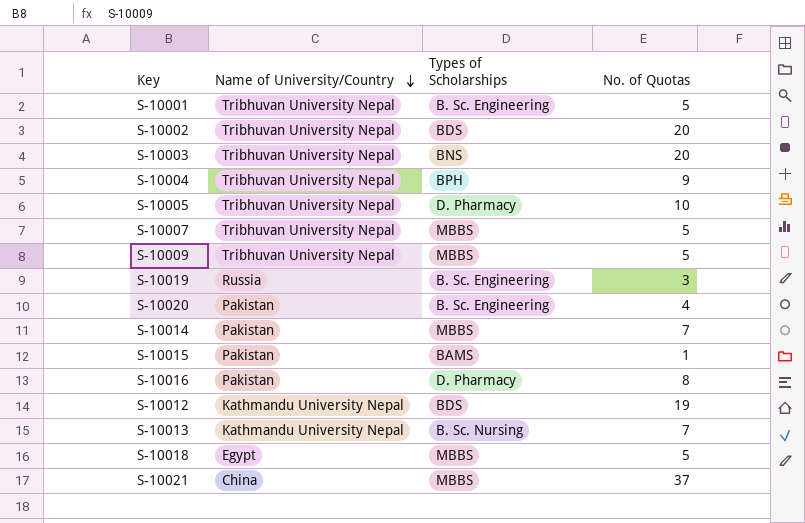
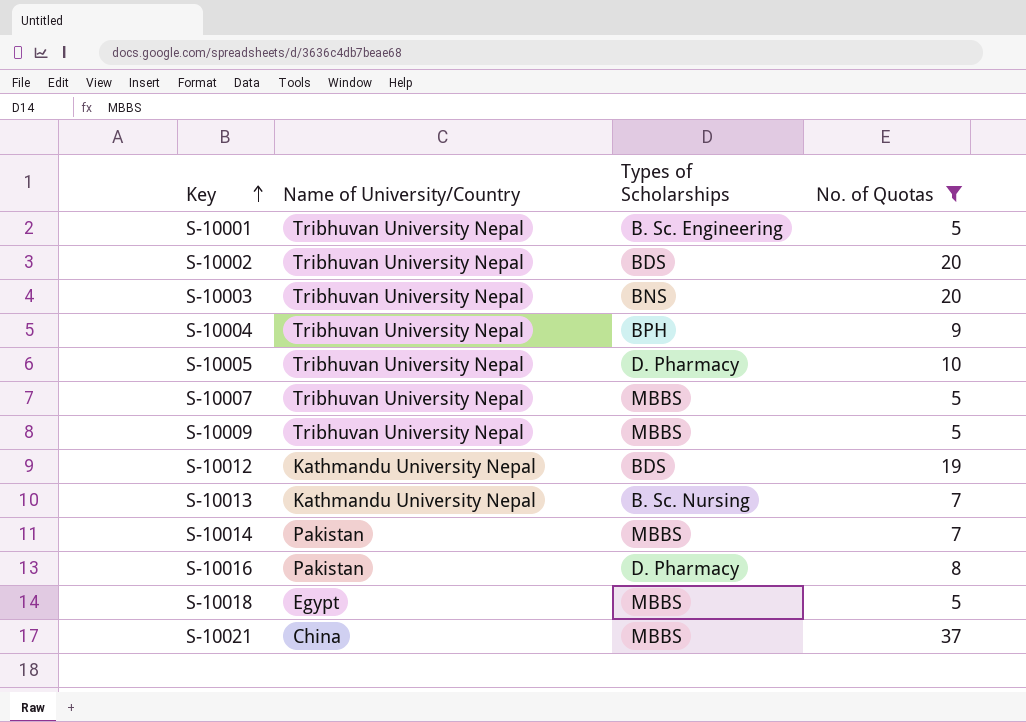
filter: none -> No. of Quotas >= 5
row order: Name of University/Country descending -> Key ascending

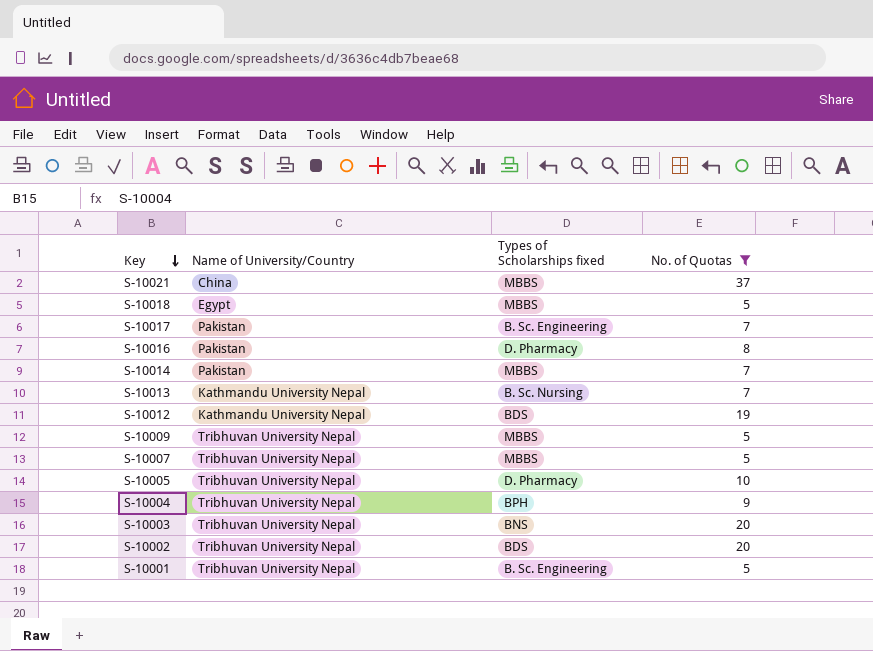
row order: Key ascending -> Key descending
column name: Types of Scholarships -> Types of Scholarships fixed
row S-10017: none -> Pakistan | B. Sc. Engineering | 7

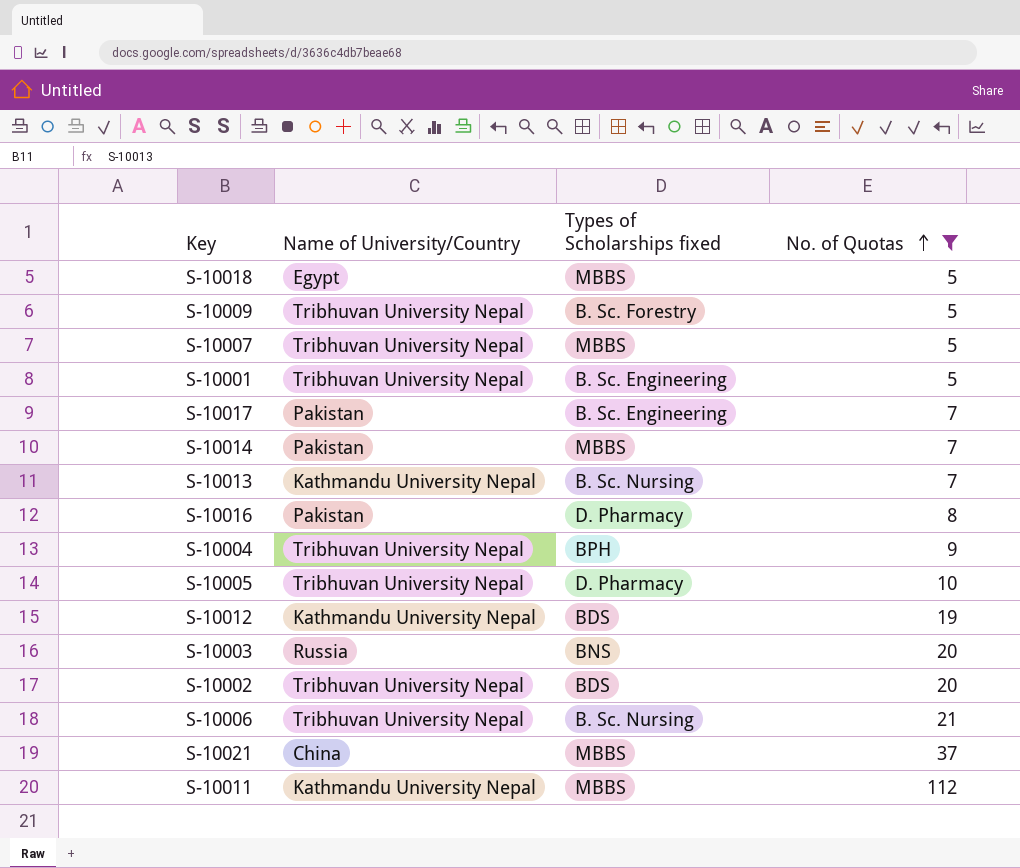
row order: Key descending -> No. of Quotas ascending
S-10009 | Types of Scholarships fixed: MBBS -> B. Sc. Forestry
S-10003 | Name of University/Country: Tribhuvan University Nepal -> Russia
row S-10006: none -> Tribhuvan University Nepal | B. Sc. Nursing | 21
row S-10011: none -> Kathmandu University Nepal | MBBS | 112

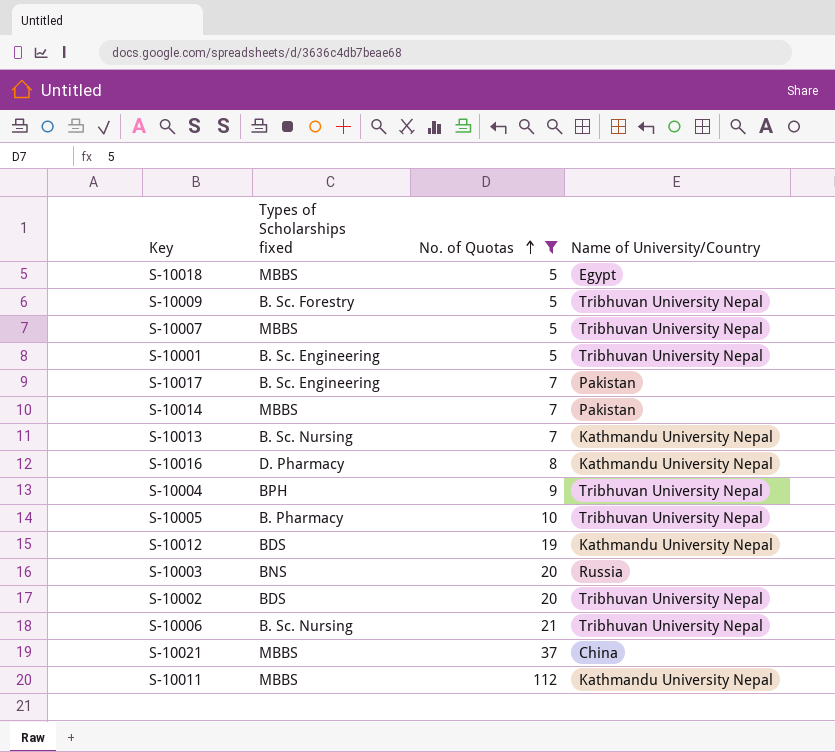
column Name of University/Country | position: 2 -> 4
S-10016 | Name of University/Country: Pakistan -> Kathmandu University Nepal
S-10005 | Types of Scholarships fixed: D. Pharmacy -> B. Pharmacy

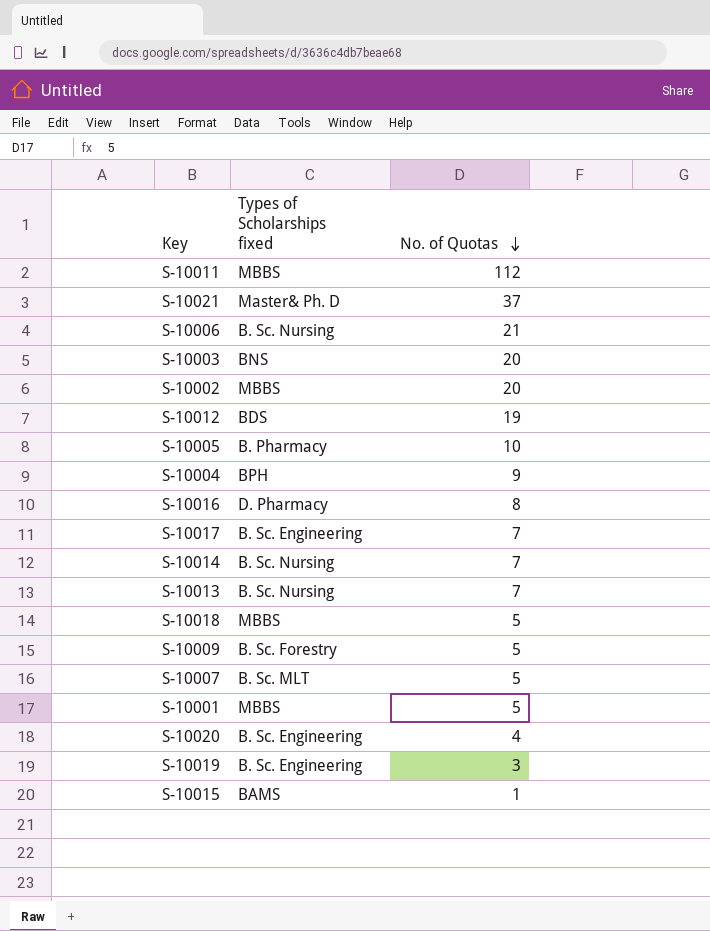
filter: No. of Quotas >= 5 -> none
row order: No. of Quotas ascending -> No. of Quotas descending
column Name of University/Country | position: 4 -> none
S-10021 | Types of Scholarships fixed: MBBS -> Master& Ph. D
S-10002 | Types of Scholarships fixed: BDS -> MBBS
S-10014 | Types of Scholarships fixed: MBBS -> B. Sc. Nursing
S-10007 | Types of Scholarships fixed: MBBS -> B. Sc. MLT
S-10001 | Types of Scholarships fixed: B. Sc. Engineering -> MBBS

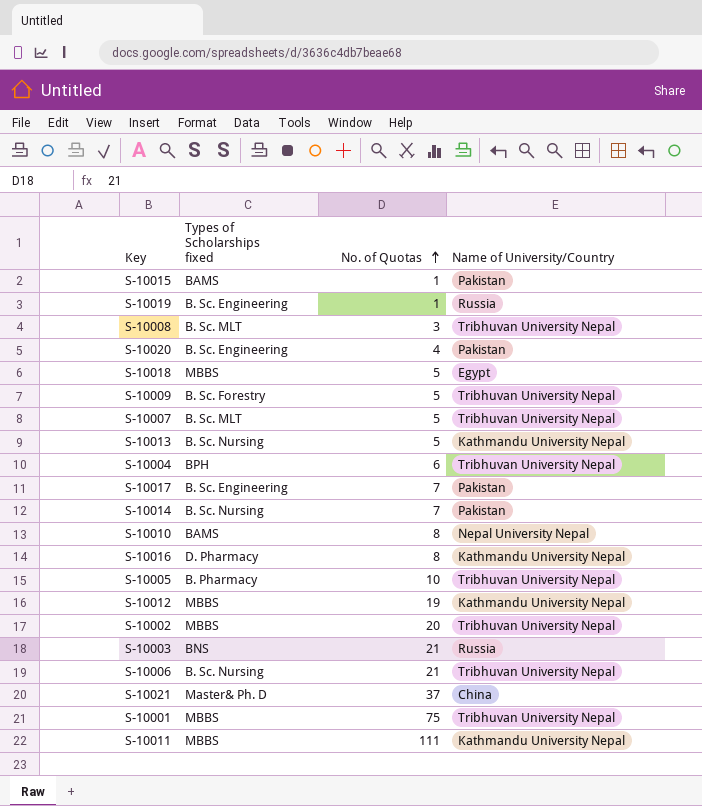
row order: No. of Quotas descending -> No. of Quotas ascending
column Name of University/Country | position: none -> 4
S-10019 | No. of Quotas: 3 -> 1
row S-10008: none -> B. Sc. MLT | 3 | Tribhuvan University Nepal
S-10013 | No. of Quotas: 7 -> 5
S-10004 | No. of Quotas: 9 -> 6
row S-10010: none -> BAMS | 8 | Nepal University Nepal
S-10012 | Types of Scholarships fixed: BDS -> MBBS
S-10003 | No. of Quotas: 20 -> 21
S-10001 | No. of Quotas: 5 -> 75
S-10011 | No. of Quotas: 112 -> 111

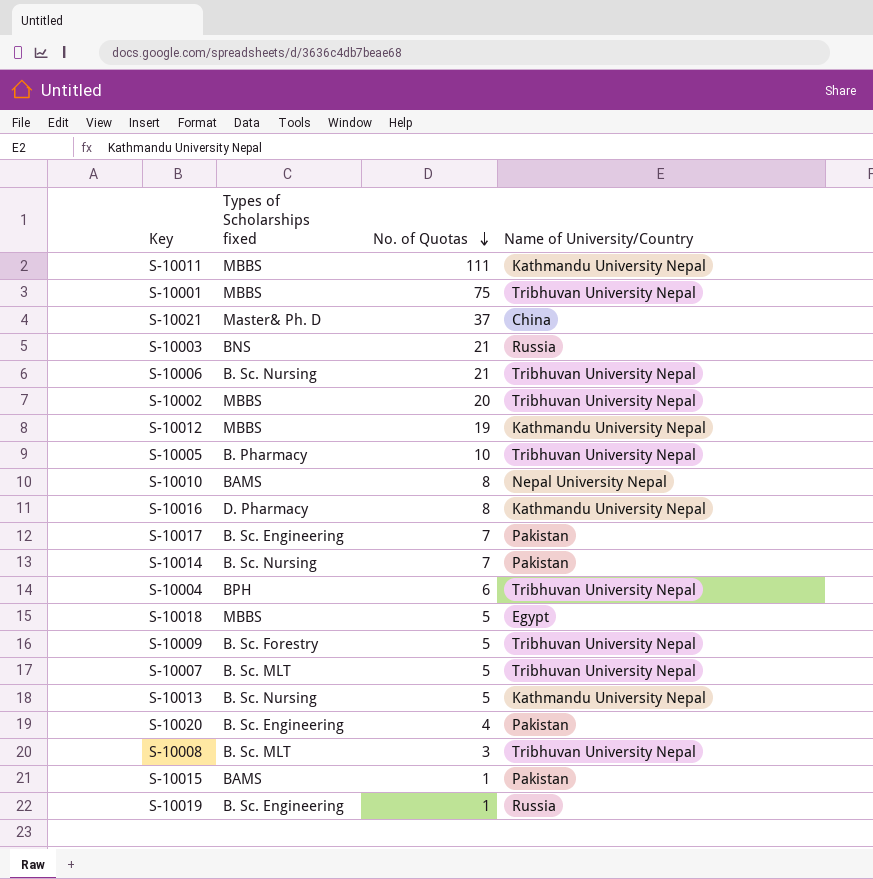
row order: No. of Quotas ascending -> No. of Quotas descending

